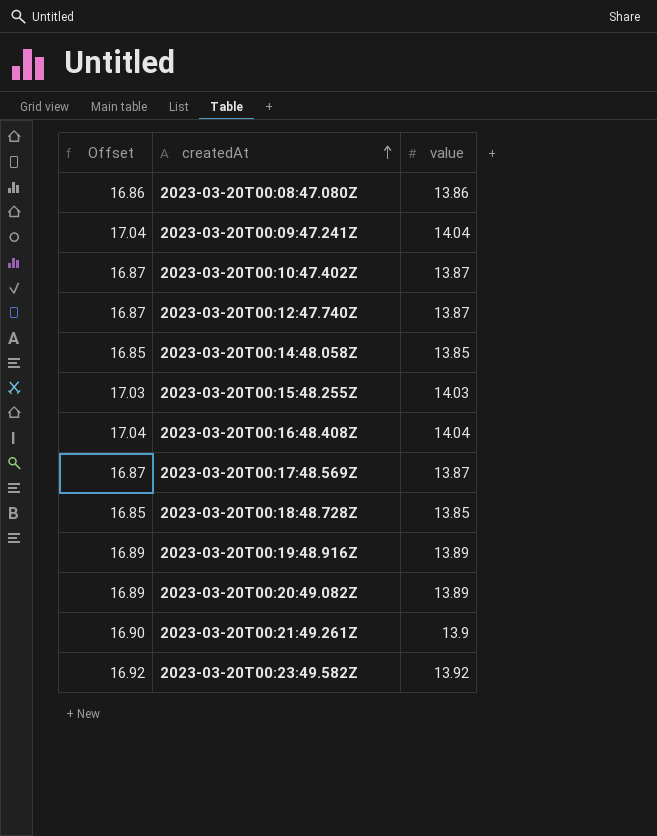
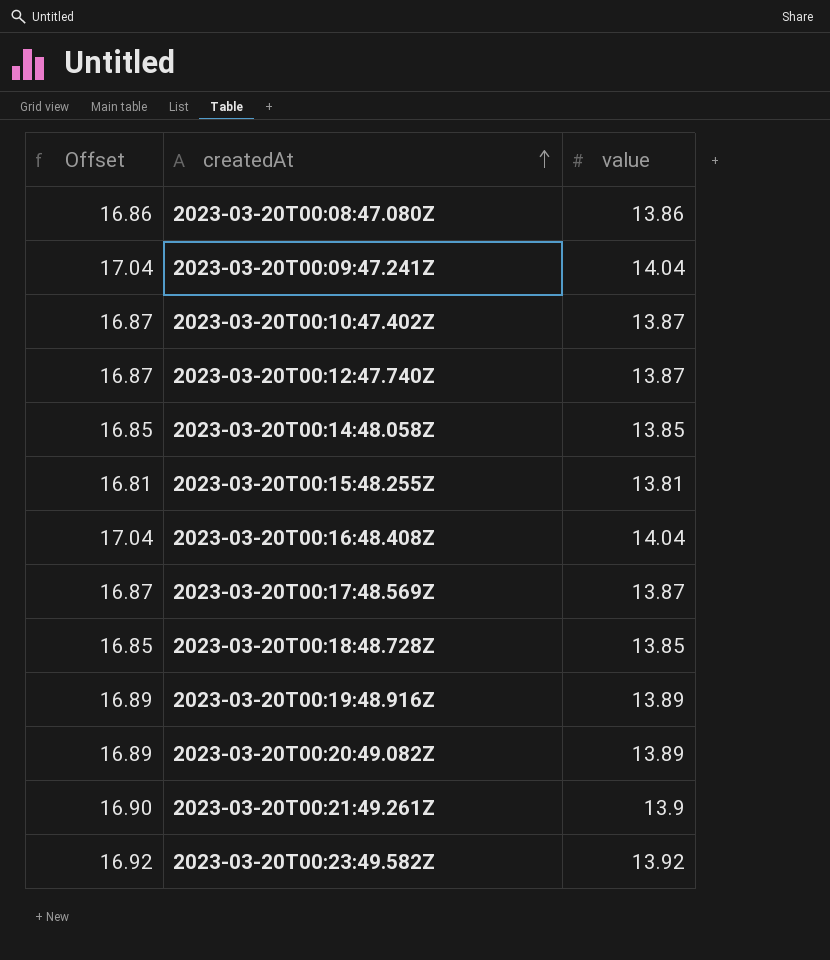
2023-03-20T00:15:48.255Z | Offset: 17.03 -> 16.81
2023-03-20T00:15:48.255Z | value: 14.03 -> 13.81

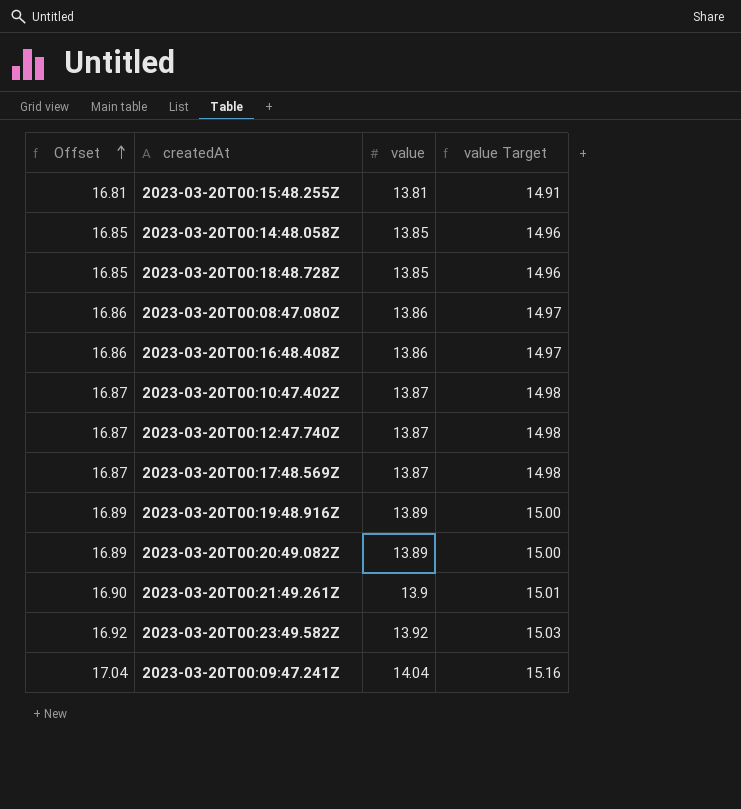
row order: createdAt ascending -> Offset ascending
column value Target | formula: none -> [value] * 1.08
2023-03-20T00:16:48.408Z | Offset: 17.04 -> 16.86
2023-03-20T00:16:48.408Z | value: 14.04 -> 13.86

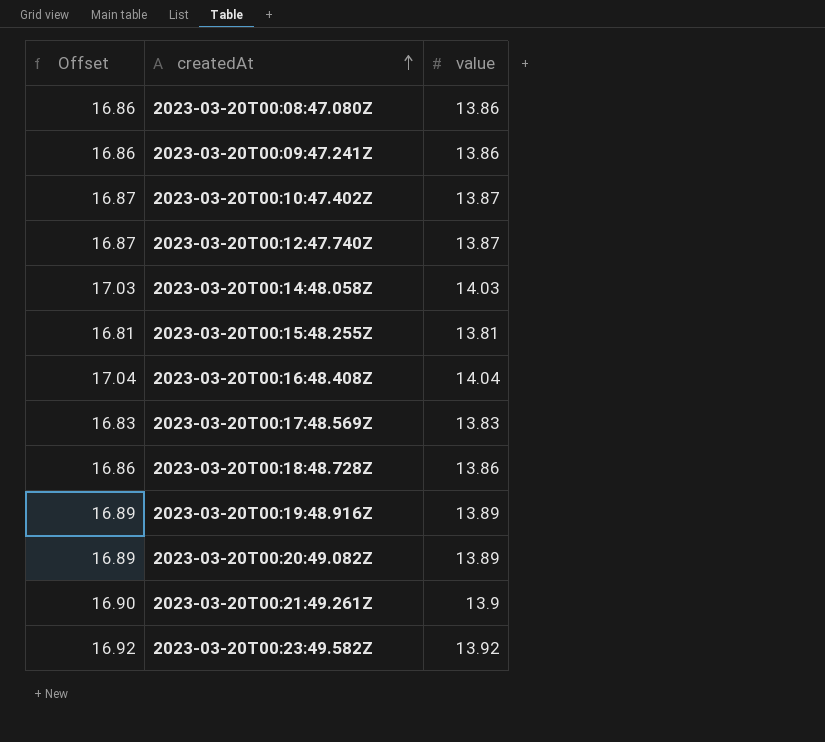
row order: Offset ascending -> createdAt ascending
column value Target | formula: [value] * 1.08 -> none
2023-03-20T00:09:47.241Z | Offset: 17.04 -> 16.86
2023-03-20T00:09:47.241Z | value: 14.04 -> 13.86
2023-03-20T00:14:48.058Z | Offset: 16.85 -> 17.03
2023-03-20T00:14:48.058Z | value: 13.85 -> 14.03
2023-03-20T00:16:48.408Z | Offset: 16.86 -> 17.04
2023-03-20T00:16:48.408Z | value: 13.86 -> 14.04
2023-03-20T00:17:48.569Z | Offset: 16.87 -> 16.83
2023-03-20T00:17:48.569Z | value: 13.87 -> 13.83
2023-03-20T00:18:48.728Z | Offset: 16.85 -> 16.86
2023-03-20T00:18:48.728Z | value: 13.85 -> 13.86

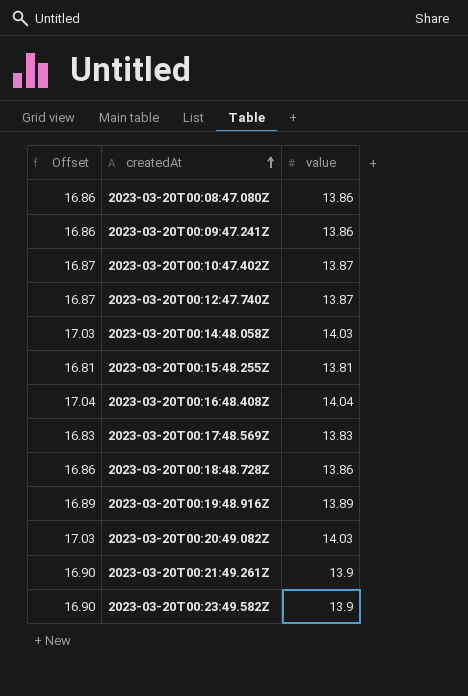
2023-03-20T00:20:49.082Z | Offset: 16.89 -> 17.03
2023-03-20T00:20:49.082Z | value: 13.89 -> 14.03
2023-03-20T00:23:49.582Z | Offset: 16.92 -> 16.90
2023-03-20T00:23:49.582Z | value: 13.92 -> 13.9

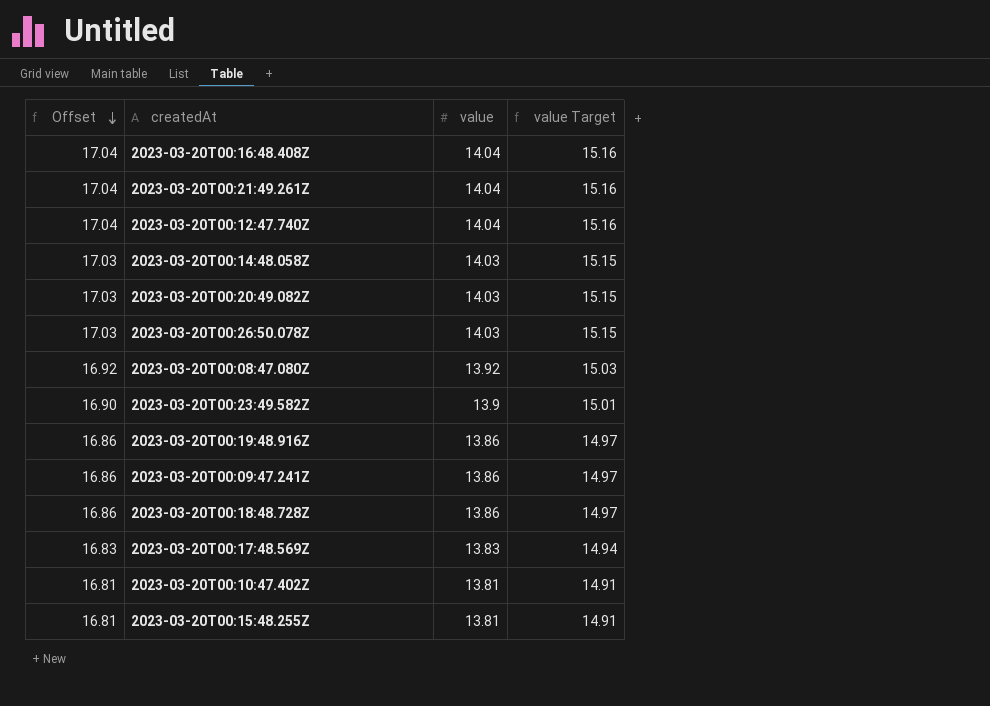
row order: createdAt ascending -> Offset descending
column value Target | formula: none -> [value] * 1.08
2023-03-20T00:21:49.261Z | Offset: 16.90 -> 17.04
2023-03-20T00:21:49.261Z | value: 13.9 -> 14.04
2023-03-20T00:12:47.740Z | Offset: 16.87 -> 17.04
2023-03-20T00:12:47.740Z | value: 13.87 -> 14.04
row 2023-03-20T00:26:50.078Z: none -> 17.03 | 14.03 | 15.15
2023-03-20T00:08:47.080Z | Offset: 16.86 -> 16.92
2023-03-20T00:08:47.080Z | value: 13.86 -> 13.92
2023-03-20T00:19:48.916Z | Offset: 16.89 -> 16.86
2023-03-20T00:19:48.916Z | value: 13.89 -> 13.86
2023-03-20T00:10:47.402Z | Offset: 16.87 -> 16.81
2023-03-20T00:10:47.402Z | value: 13.87 -> 13.81

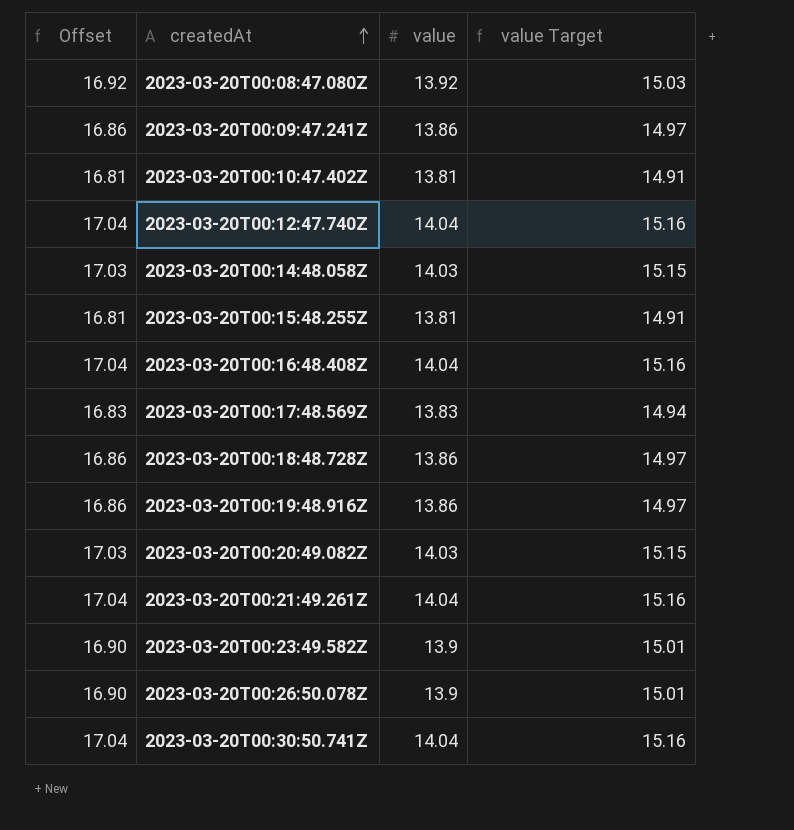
row order: Offset descending -> createdAt ascending
2023-03-20T00:26:50.078Z | Offset: 17.03 -> 16.90
2023-03-20T00:26:50.078Z | value: 14.03 -> 13.9
2023-03-20T00:26:50.078Z | value Target: 15.15 -> 15.01
row 2023-03-20T00:30:50.741Z: none -> 17.04 | 14.04 | 15.16

